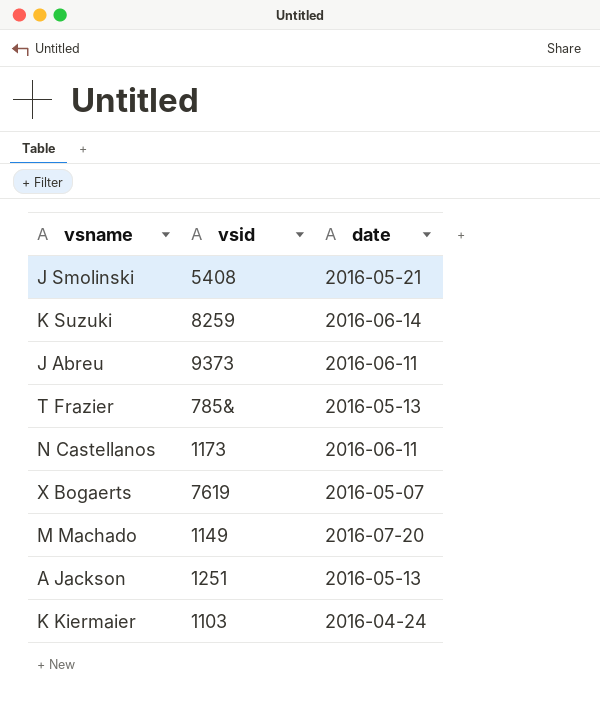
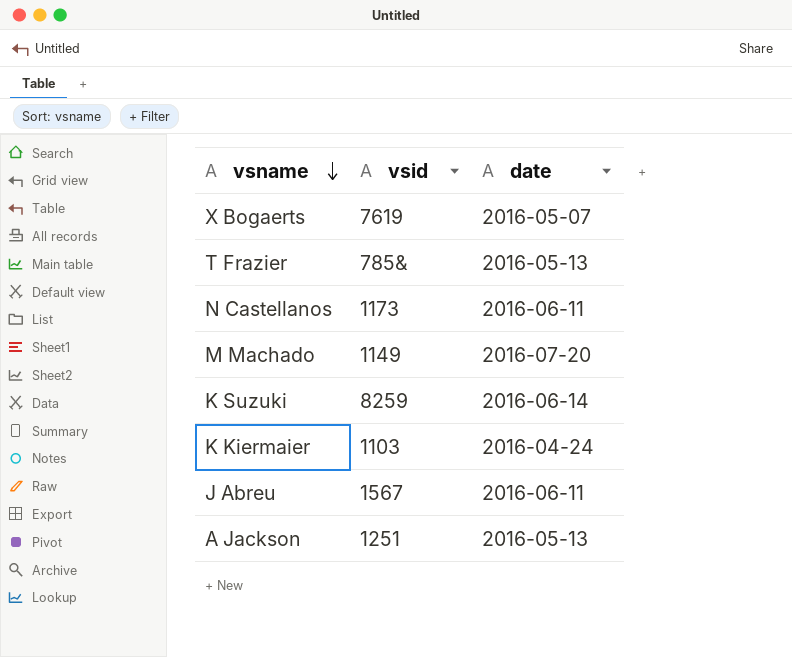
row order: none -> vsname descending
row J Smolinski: 5408 | 2016-05-21 -> none
J Abreu | vsid: 9373 -> 1567

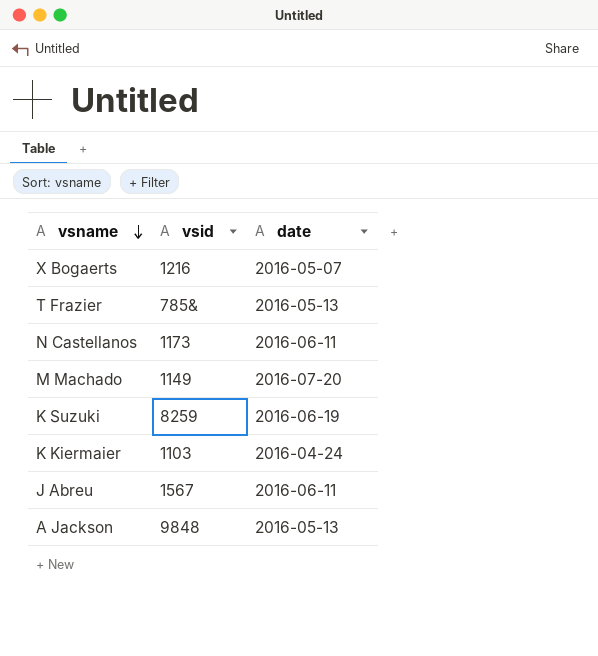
X Bogaerts | vsid: 7619 -> 1216
K Suzuki | date: 2016-06-14 -> 2016-06-19
A Jackson | vsid: 1251 -> 9848

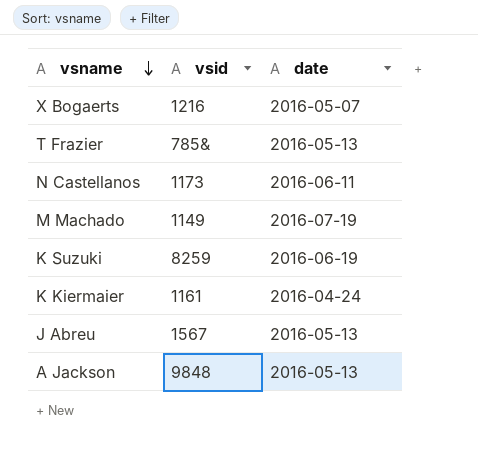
M Machado | date: 2016-07-20 -> 2016-07-19
K Kiermaier | vsid: 1103 -> 1161
J Abreu | date: 2016-06-11 -> 2016-05-13

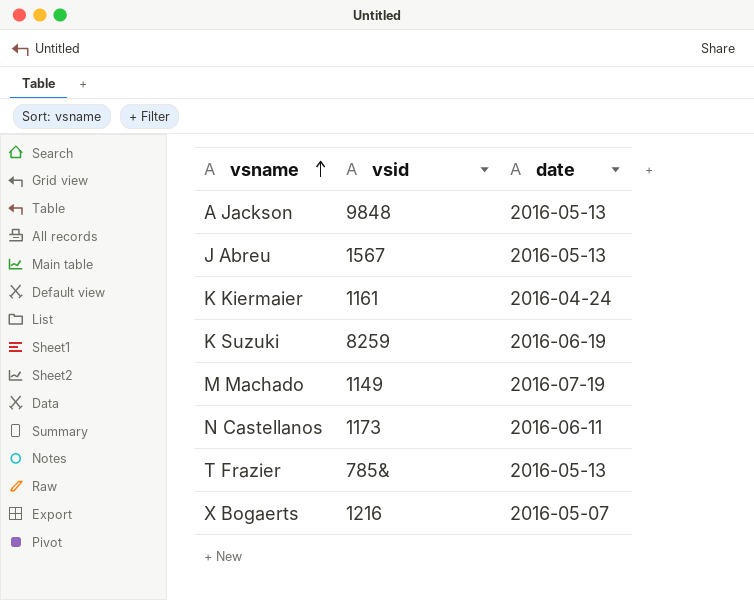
row order: vsname descending -> vsname ascending

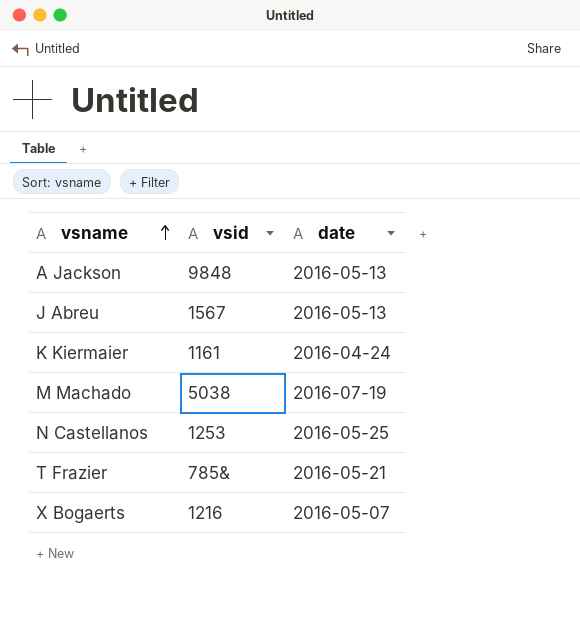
row K Suzuki: 8259 | 2016-06-19 -> none
M Machado | vsid: 1149 -> 5038
N Castellanos | vsid: 1173 -> 1253
N Castellanos | date: 2016-06-11 -> 2016-05-25
T Frazier | date: 2016-05-13 -> 2016-05-21

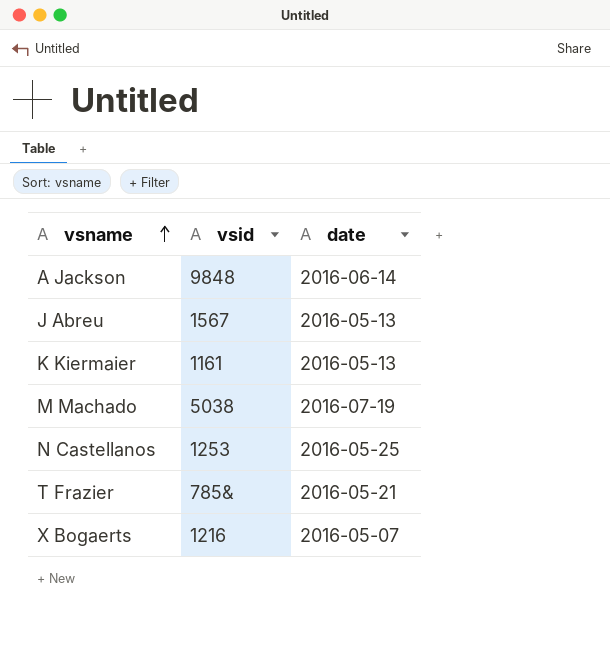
A Jackson | date: 2016-05-13 -> 2016-06-14
K Kiermaier | date: 2016-04-24 -> 2016-05-13

